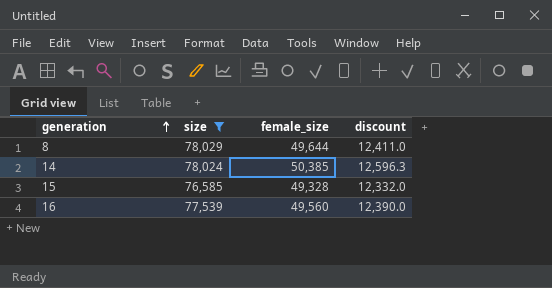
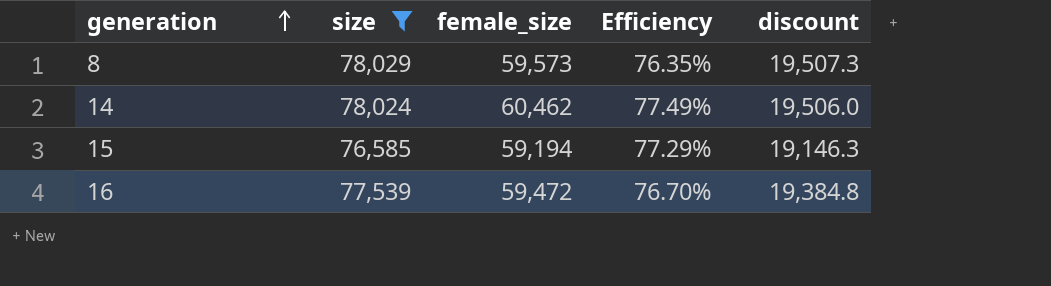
column Efficiency | formula: none -> [female_size] / [size]
column discount | formula: [female_size] * 0.25 -> [size] * 0.25
8 | female_size: 49,644 -> 59,573
14 | female_size: 50,385 -> 60,462
15 | female_size: 49,328 -> 59,194
16 | female_size: 49,560 -> 59,472

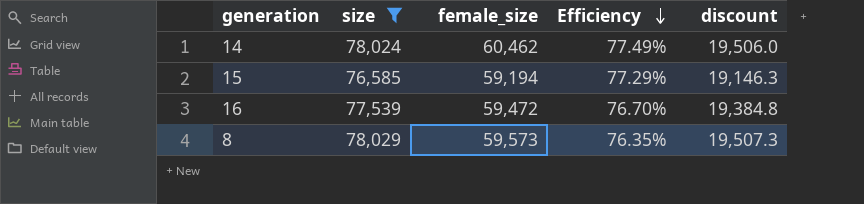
row order: generation ascending -> Efficiency descending

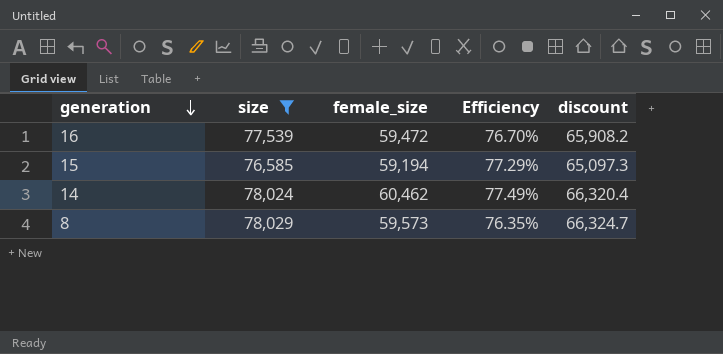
row order: Efficiency descending -> generation descending
column discount | formula: [size] * 0.25 -> [size] * 0.85

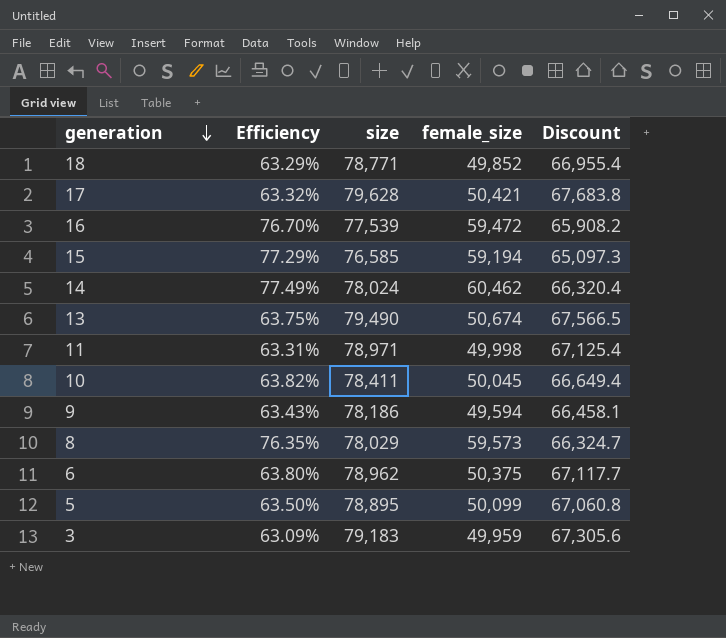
filter: size <= 78,029 -> none
column Efficiency | position: 4 -> 2
column name: discount -> Discount

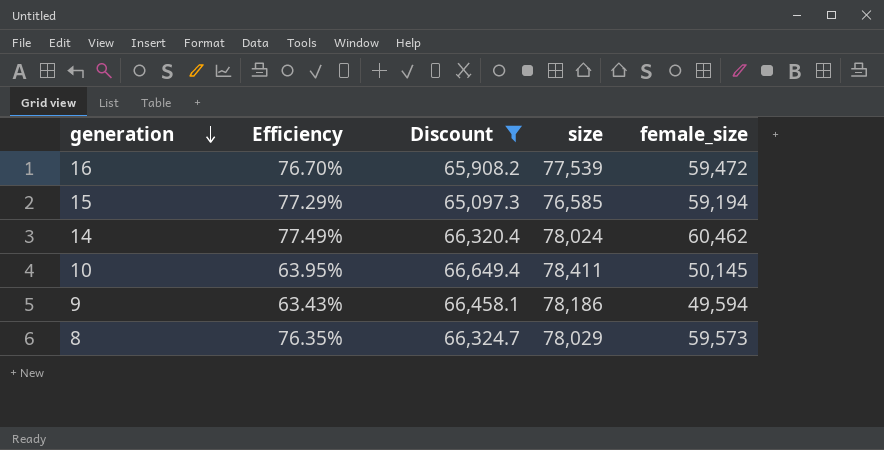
filter: none -> Discount <= 66,649.4
column Discount | position: 5 -> 3
10 | Efficiency: 63.82% -> 63.95%
10 | female_size: 50,045 -> 50,145

